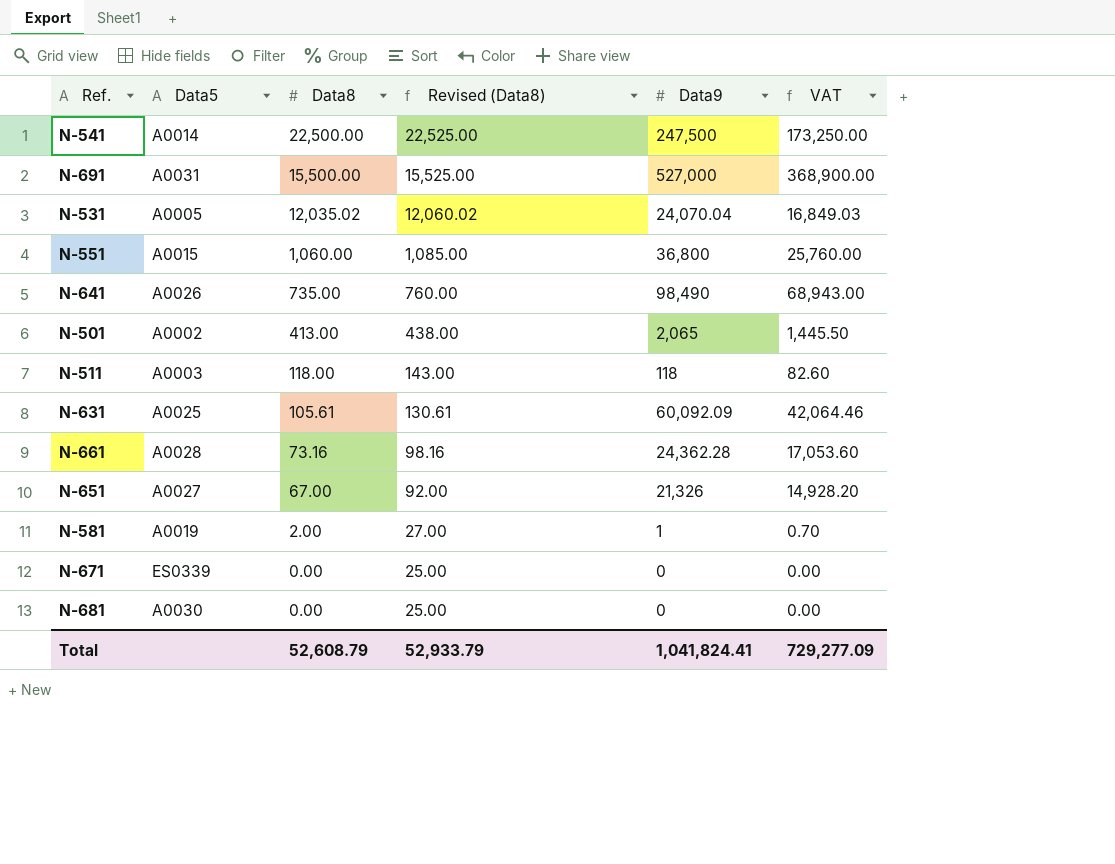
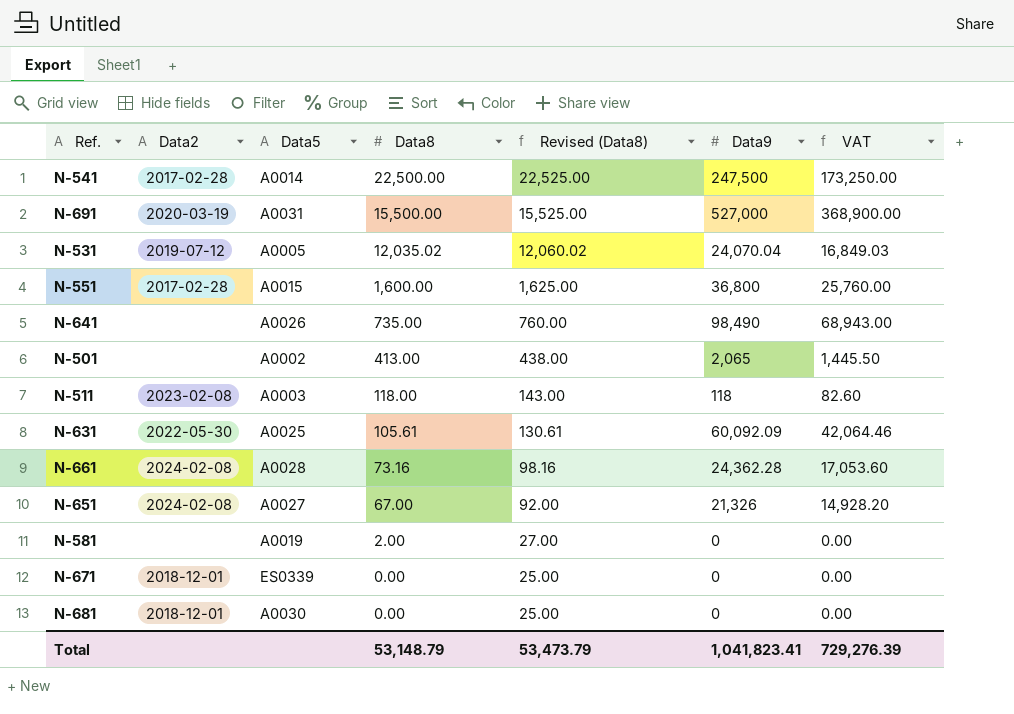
column Data2 | position: none -> 2
N-551 | Data8: 1,060.00 -> 1,600.00
N-551 | Revised (Data8): 1,085.00 -> 1,625.00
N-581 | Data9: 1 -> 0
N-581 | VAT: 0.70 -> 0.00
Total | Data8: 52,608.79 -> 53,148.79
Total | Revised (Data8): 52,933.79 -> 53,473.79
Total | Data9: 1,041,824.41 -> 1,041,823.41
Total | VAT: 729,277.09 -> 729,276.39

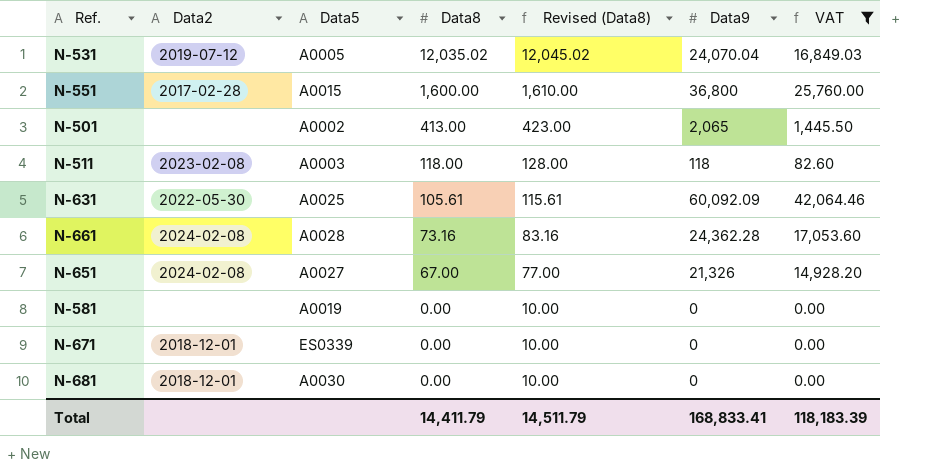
filter: none -> VAT <= 42,064.46
column Revised (Data8) | formula: [Data8] + 25 -> [Data8] + 10
N-581 | Data8: 2.00 -> 0.00
Total | Data8: 53,148.79 -> 14,411.79
Total | Revised (Data8): 53,473.79 -> 14,511.79
Total | Data9: 1,041,823.41 -> 168,833.41
Total | VAT: 729,276.39 -> 118,183.39

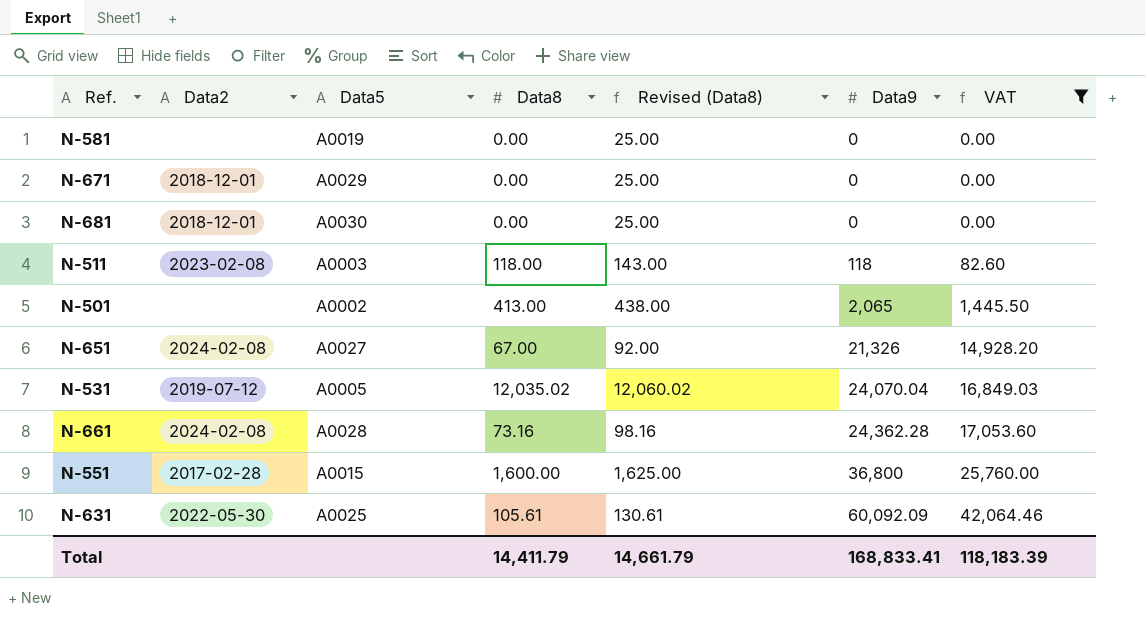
row order: Data8 descending -> Data9 ascending
column Revised (Data8) | formula: [Data8] + 10 -> [Data8] + 25
N-671 | Data5: ES0339 -> A0029
Total | Revised (Data8): 14,511.79 -> 14,661.79

